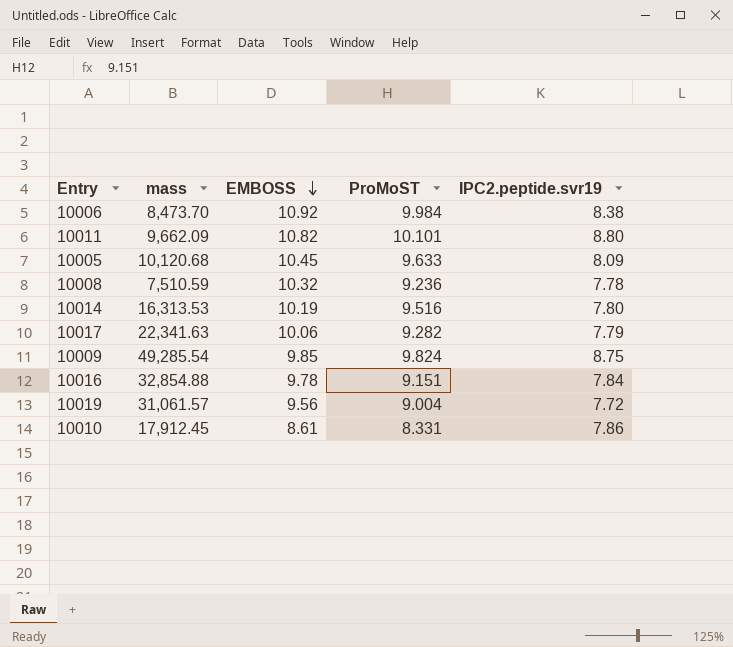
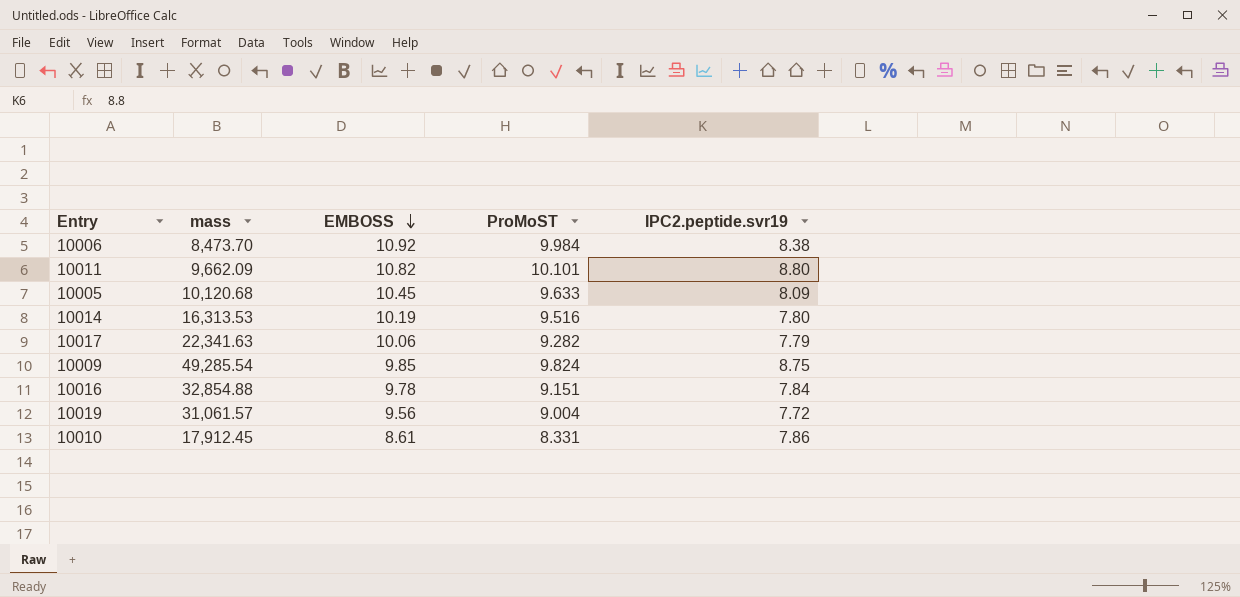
row 10008: 7,510.59 | 10.32 | 9.236 | 7.78 -> none

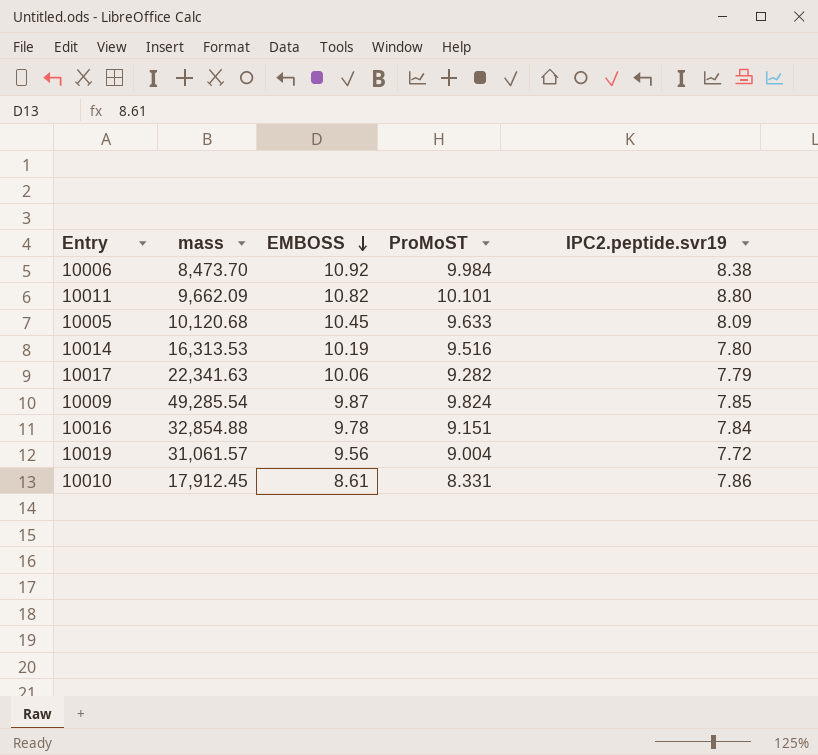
10009 | EMBOSS: 9.85 -> 9.87
10009 | IPC2.peptide.svr19: 8.75 -> 7.85

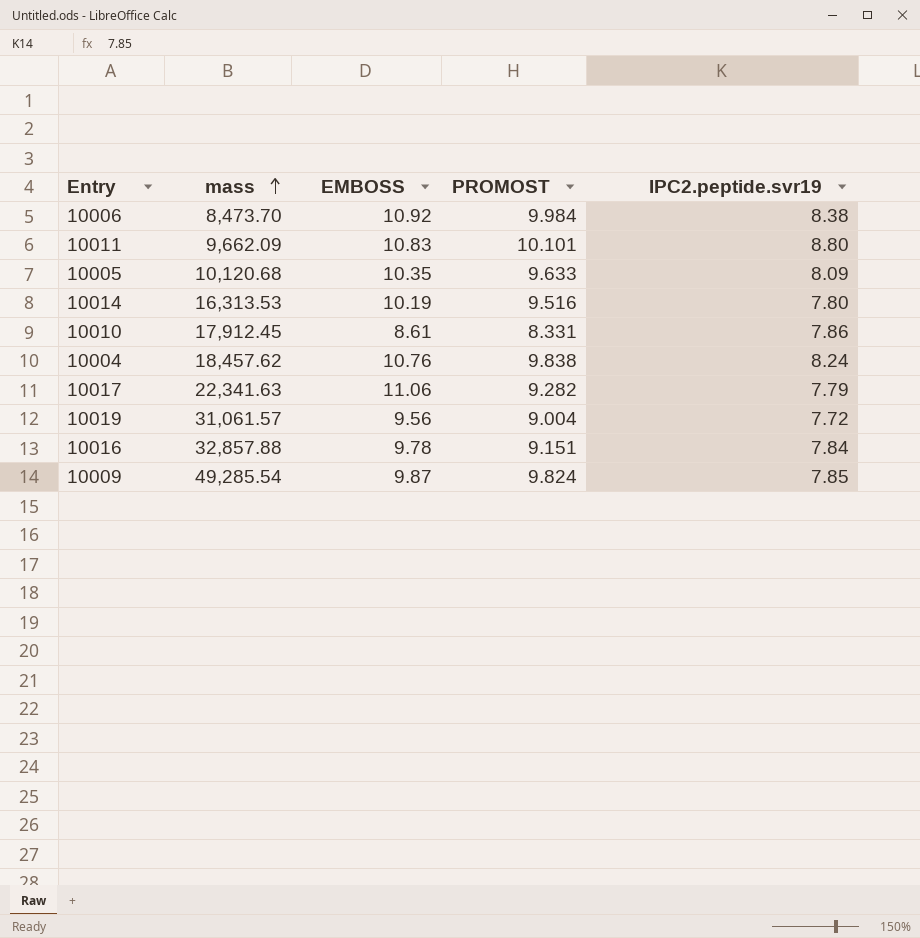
row order: EMBOSS descending -> mass ascending
column name: ProMoST -> PROMOST
10011 | EMBOSS: 10.82 -> 10.83
10005 | EMBOSS: 10.45 -> 10.35
row 10004: none -> 18,457.62 | 10.76 | 9.838 | 8.24
10017 | EMBOSS: 10.06 -> 11.06
10016 | mass: 32,854.88 -> 32,857.88

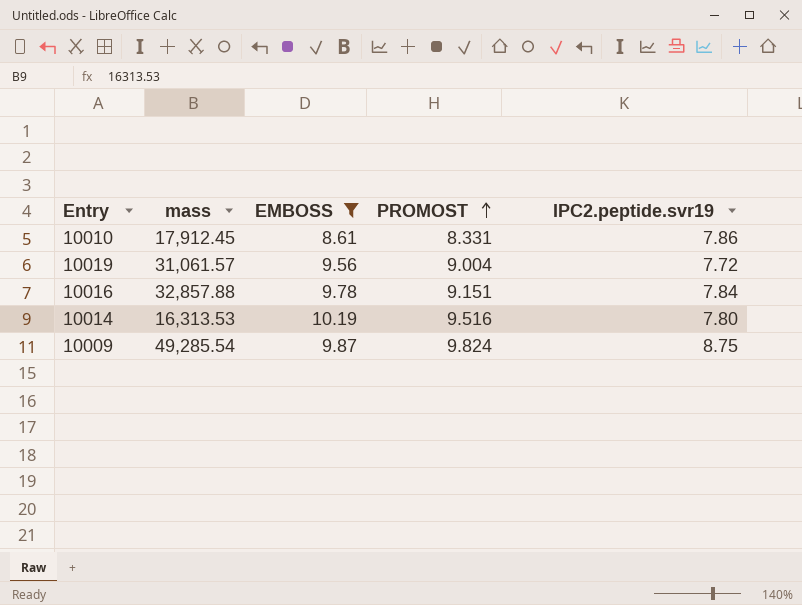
filter: none -> EMBOSS <= 10.19
row order: mass ascending -> PROMOST ascending
10009 | IPC2.peptide.svr19: 7.85 -> 8.75

